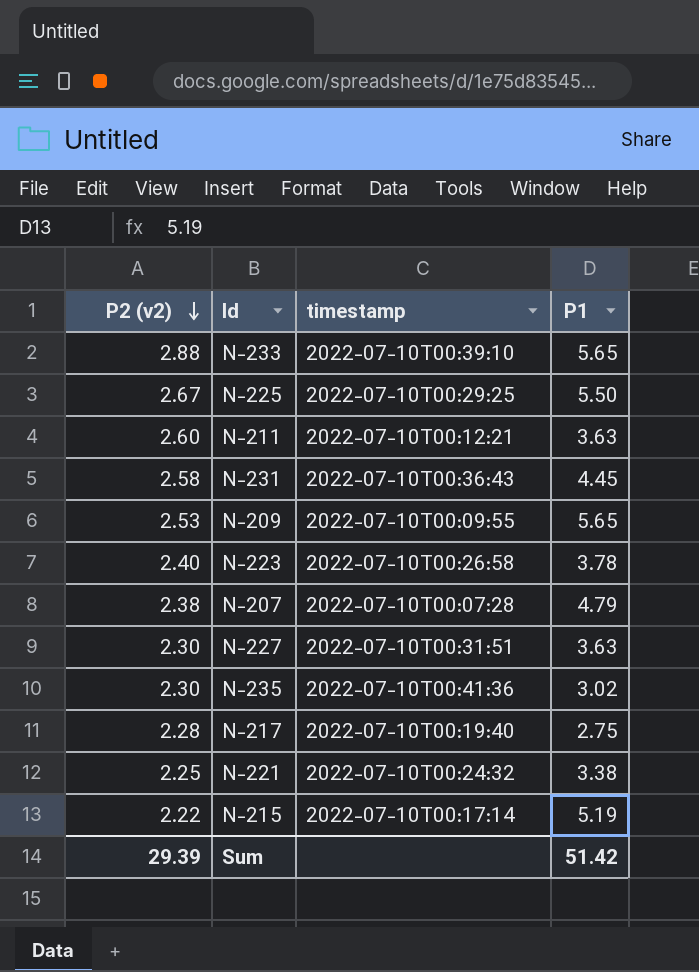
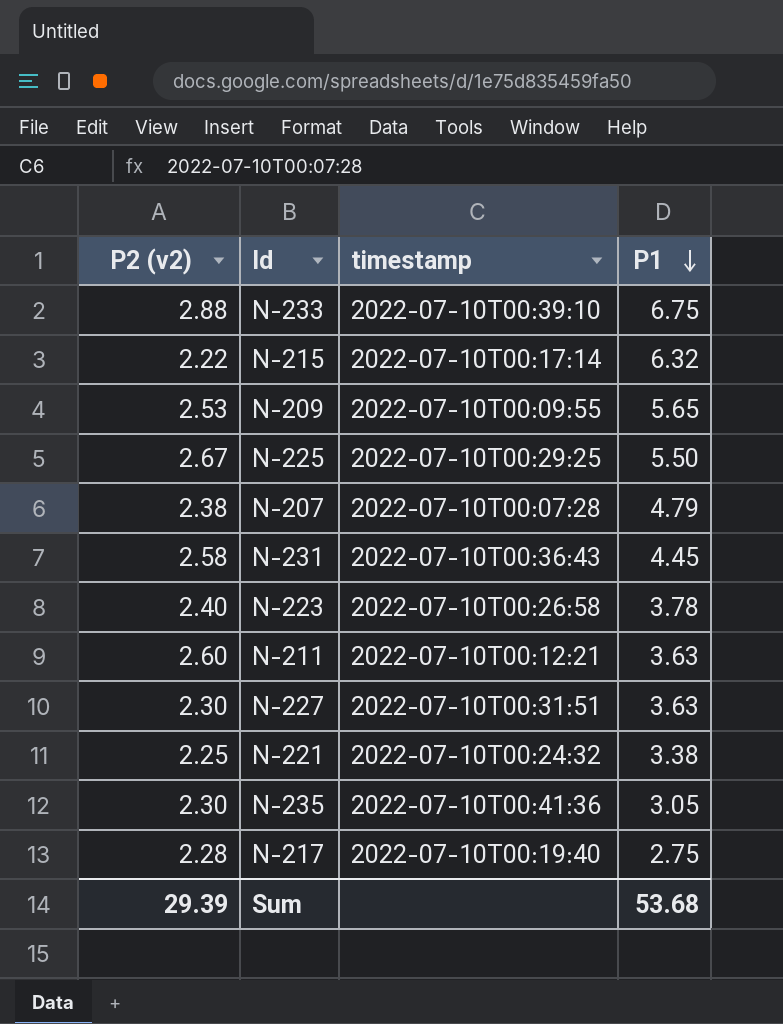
row order: P2 (v2) descending -> P1 descending
N-233 | P1: 5.65 -> 6.75
N-215 | P1: 5.19 -> 6.32
N-235 | P1: 3.02 -> 3.05
Sum | P1: 51.42 -> 53.68

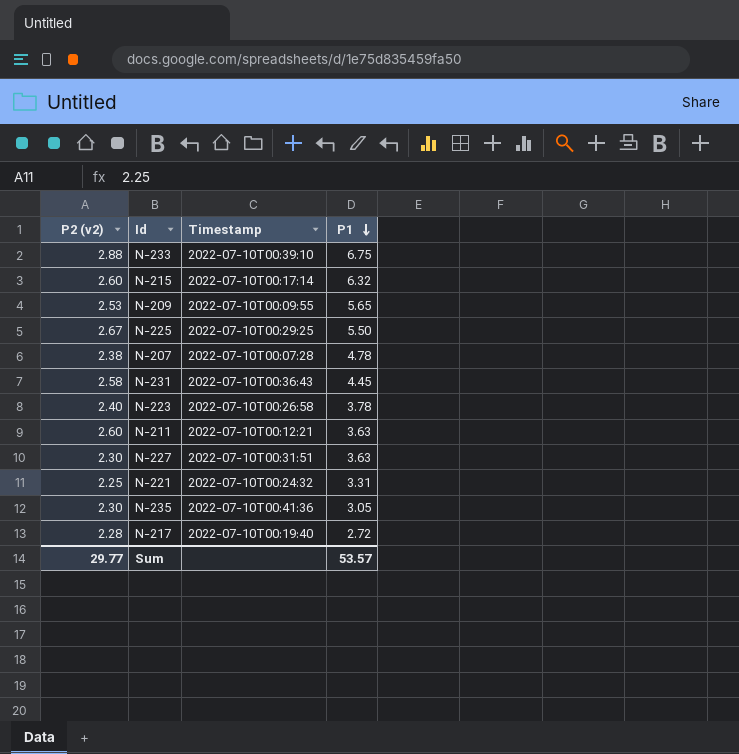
column name: timestamp -> Timestamp
N-215 | P2 (v2): 2.22 -> 2.60
N-207 | P1: 4.79 -> 4.78
N-221 | P1: 3.38 -> 3.31
N-217 | P1: 2.75 -> 2.72
Sum | P2 (v2): 29.39 -> 29.77
Sum | P1: 53.68 -> 53.57

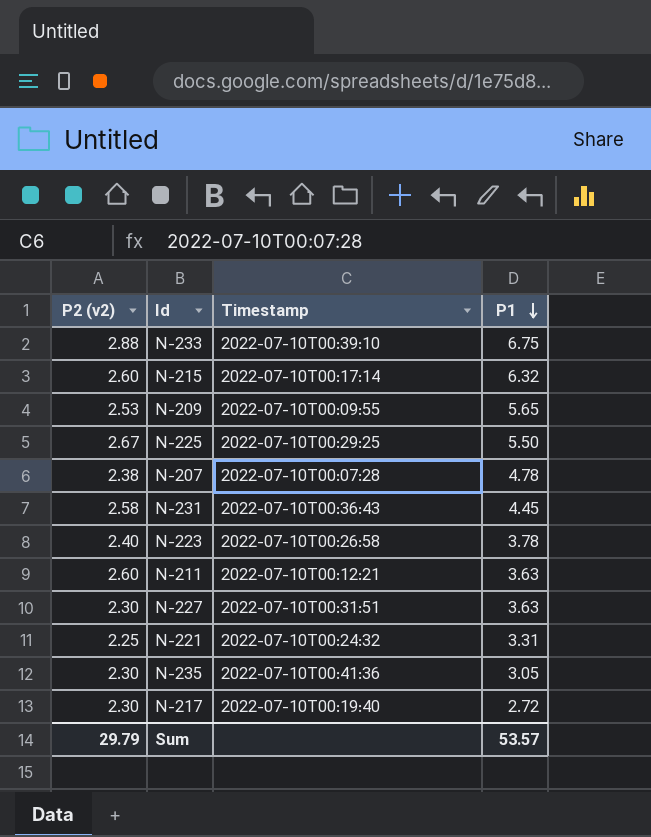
N-217 | P2 (v2): 2.28 -> 2.30
Sum | P2 (v2): 29.77 -> 29.79

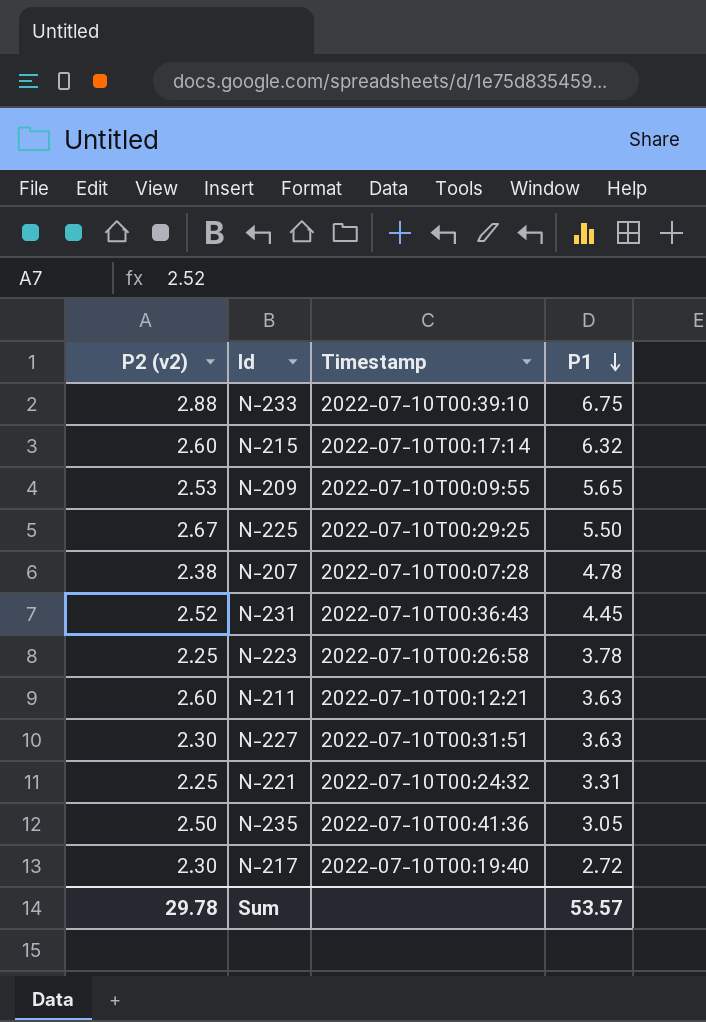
N-231 | P2 (v2): 2.58 -> 2.52
N-223 | P2 (v2): 2.40 -> 2.25
N-235 | P2 (v2): 2.30 -> 2.50
Sum | P2 (v2): 29.79 -> 29.78

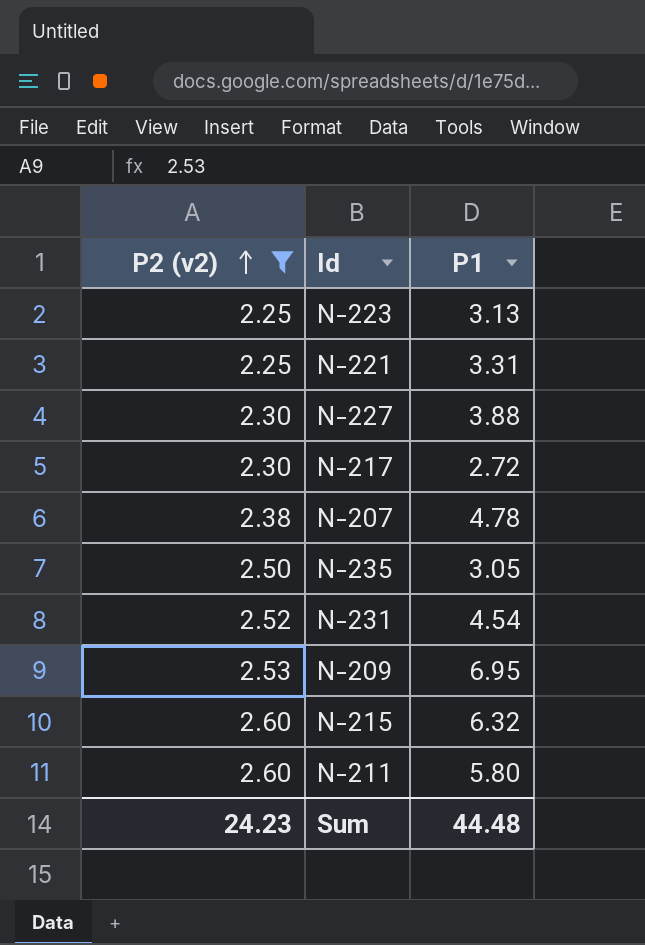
filter: none -> P2 (v2) <= 2.60
row order: P1 descending -> P2 (v2) ascending
column Timestamp | position: 3 -> none
N-223 | P1: 3.78 -> 3.13
N-227 | P1: 3.63 -> 3.88
N-231 | P1: 4.45 -> 4.54
N-209 | P1: 5.65 -> 6.95
N-211 | P1: 3.63 -> 5.80
Sum | P2 (v2): 29.78 -> 24.23
Sum | P1: 53.57 -> 44.48

